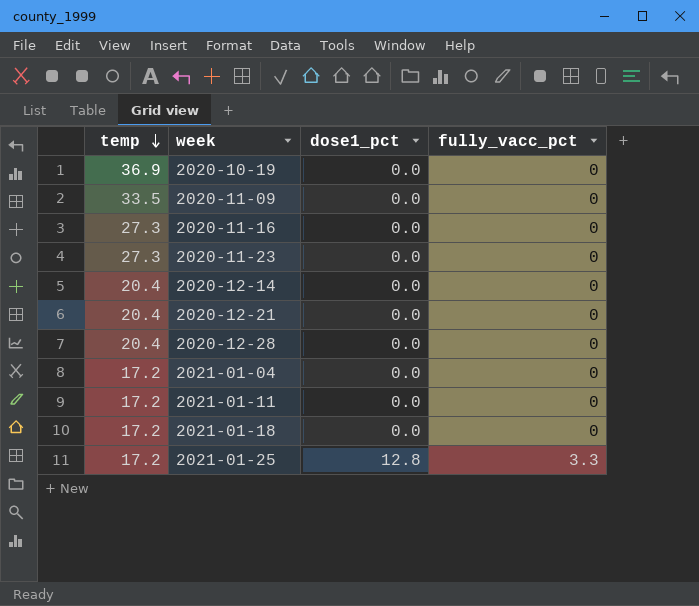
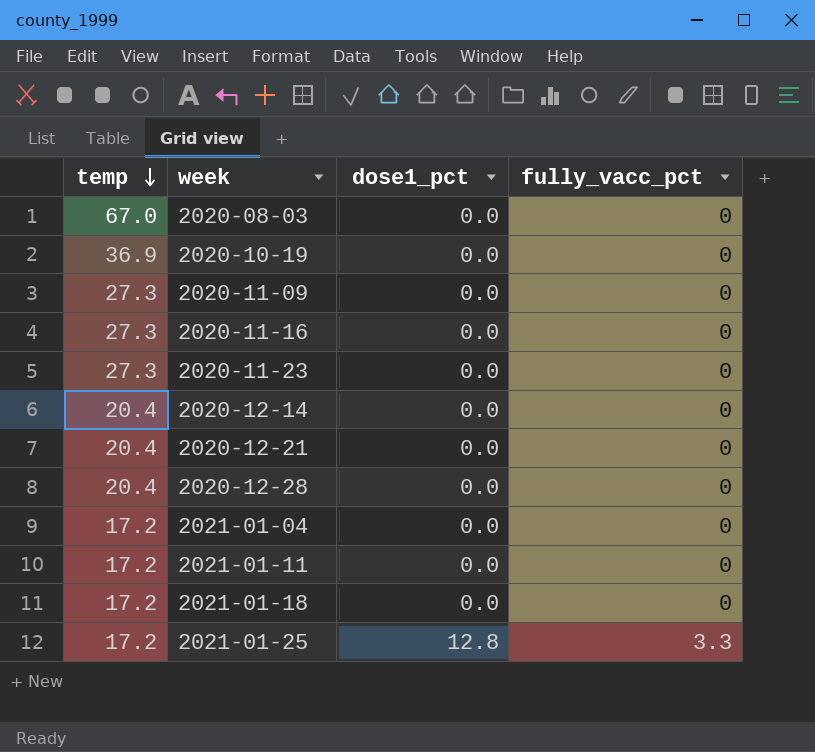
row 2020-08-03: none -> 67.0 | 0.0 | 0
2020-11-09 | temp: 33.5 -> 27.3

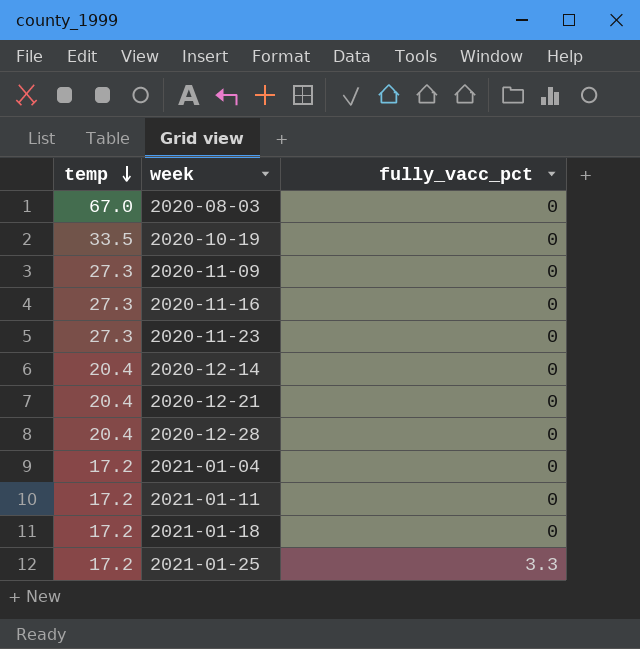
column dose1_pct | position: 3 -> none
2020-10-19 | temp: 36.9 -> 33.5

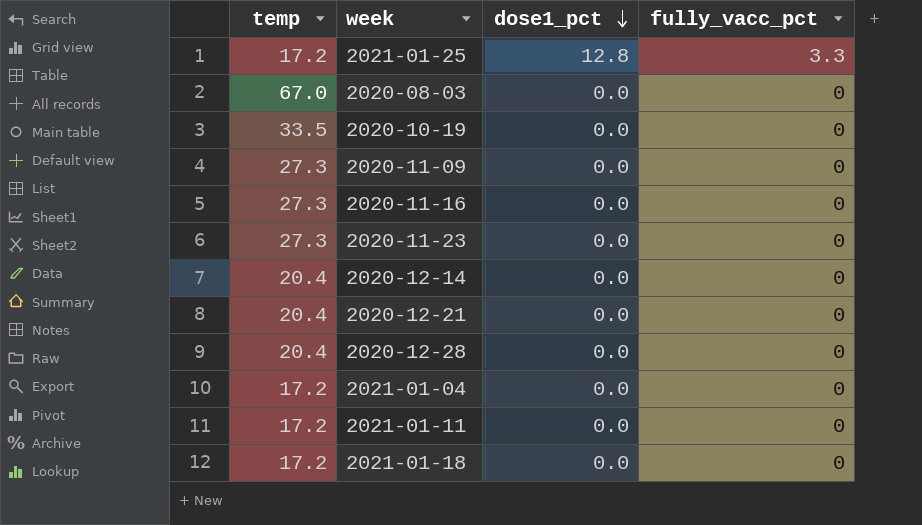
row order: temp descending -> dose1_pct descending
column dose1_pct | position: none -> 3

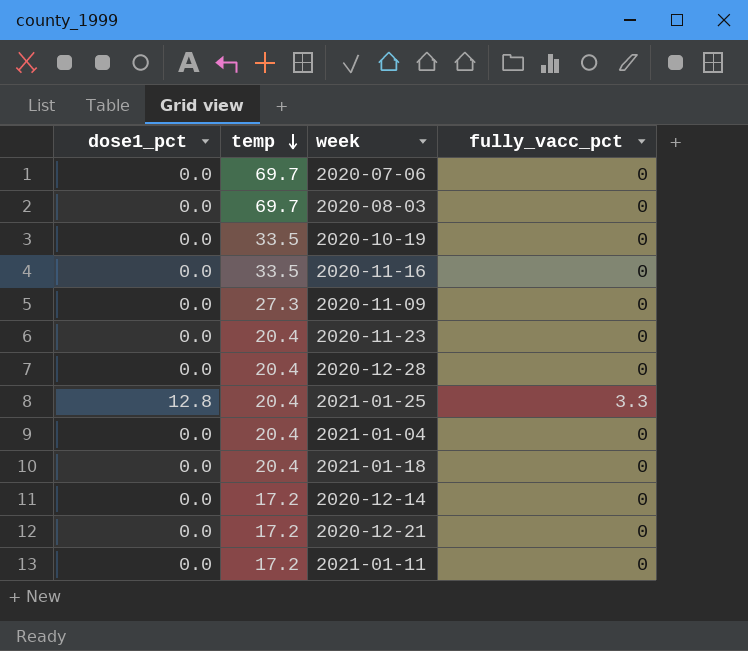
row order: dose1_pct descending -> temp descending
column dose1_pct | position: 3 -> 1
row 2020-07-06: none -> 0.0 | 69.7 | 0
2020-08-03 | temp: 67.0 -> 69.7
2020-11-16 | temp: 27.3 -> 33.5
2020-11-23 | temp: 27.3 -> 20.4
2021-01-25 | temp: 17.2 -> 20.4
2021-01-04 | temp: 17.2 -> 20.4
2021-01-18 | temp: 17.2 -> 20.4
2020-12-14 | temp: 20.4 -> 17.2
2020-12-21 | temp: 20.4 -> 17.2

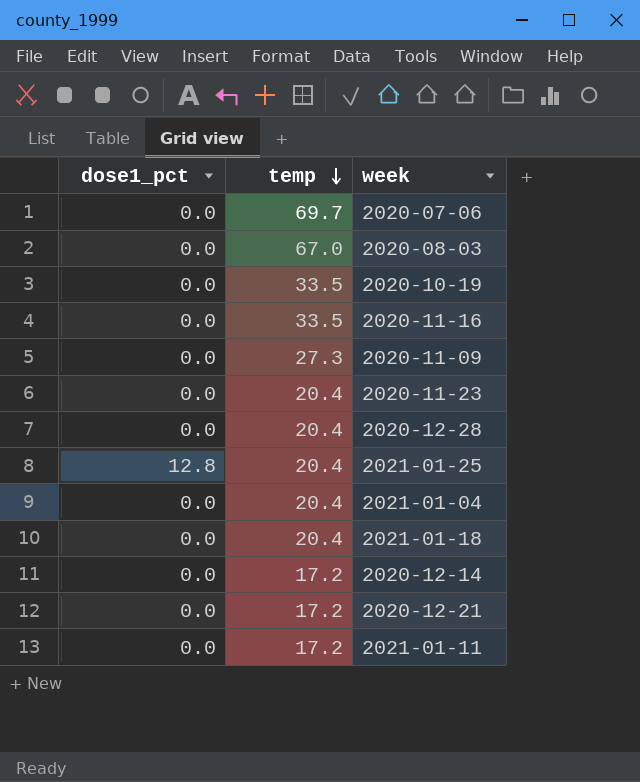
column fully_vacc_pct | position: 4 -> none
2020-08-03 | temp: 69.7 -> 67.0

